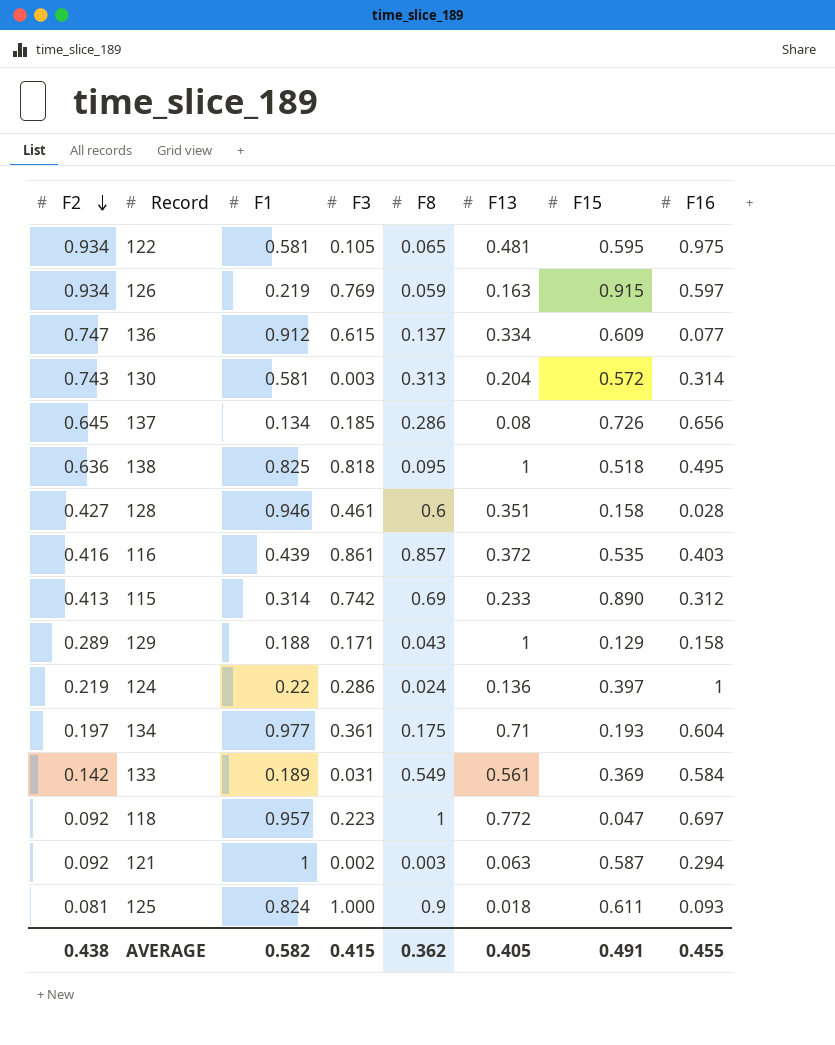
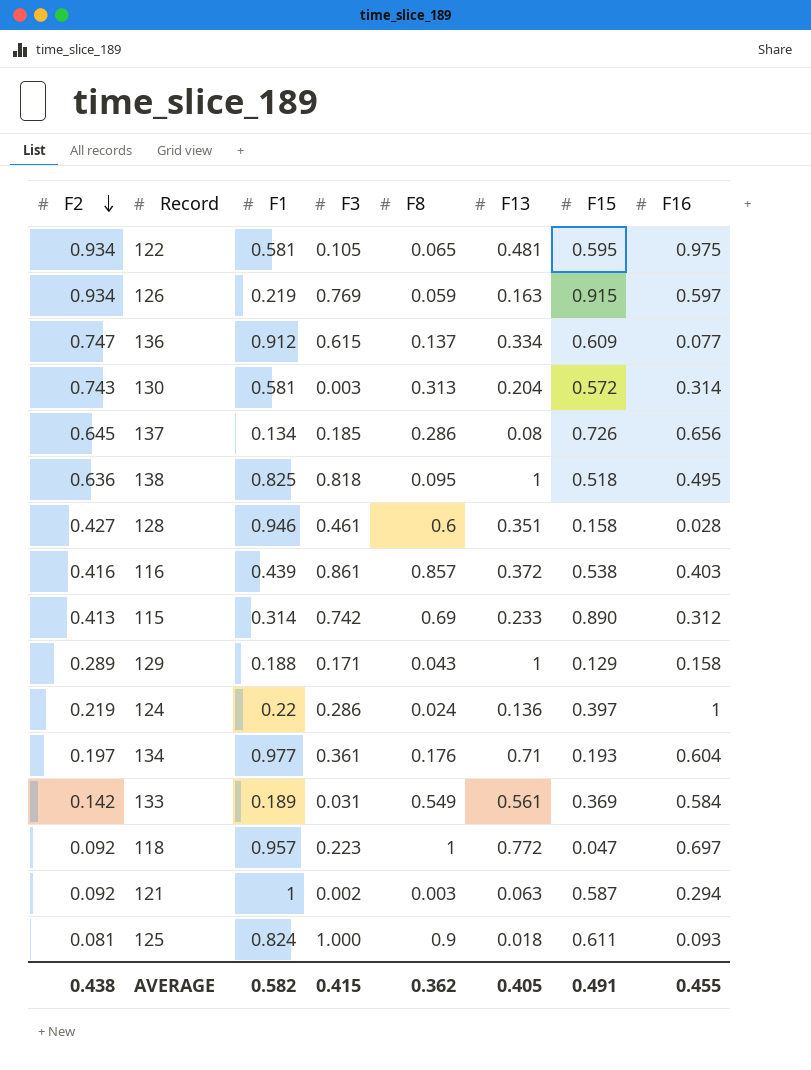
116 | F15: 0.535 -> 0.538
134 | F8: 0.175 -> 0.176

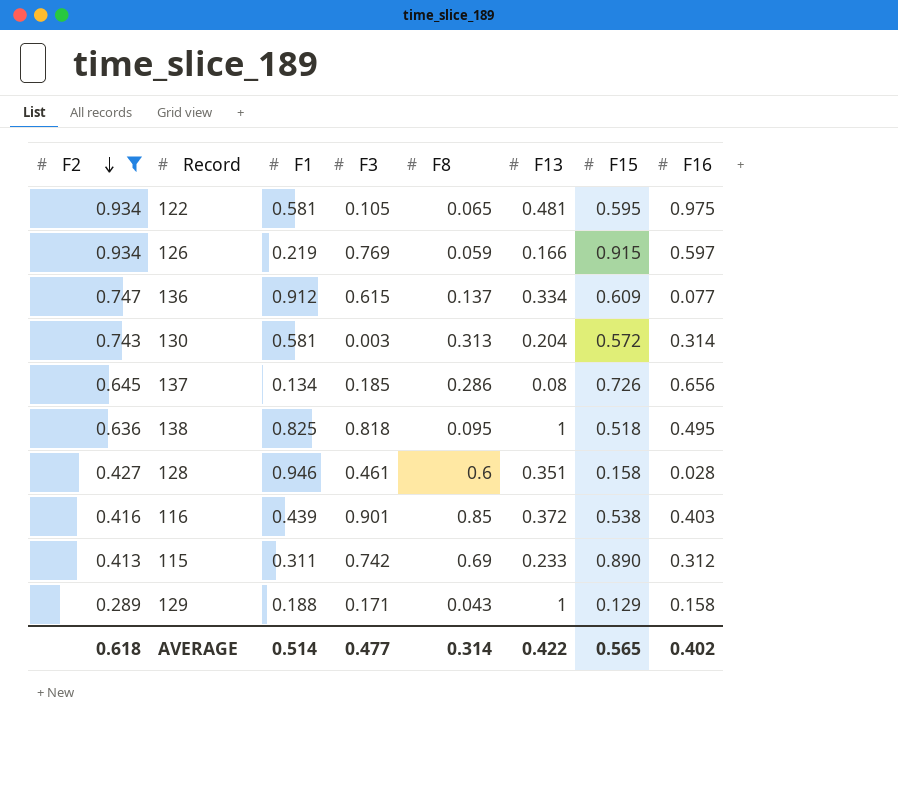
filter: none -> F2 >= 0.289
126 | F13: 0.163 -> 0.166
116 | F3: 0.861 -> 0.901
116 | F8: 0.857 -> 0.85
115 | F1: 0.314 -> 0.311
AVERAGE | F2: 0.438 -> 0.618
AVERAGE | F1: 0.582 -> 0.514
AVERAGE | F3: 0.415 -> 0.477
AVERAGE | F8: 0.362 -> 0.314
AVERAGE | F13: 0.405 -> 0.422
AVERAGE | F15: 0.491 -> 0.565
AVERAGE | F16: 0.455 -> 0.402

